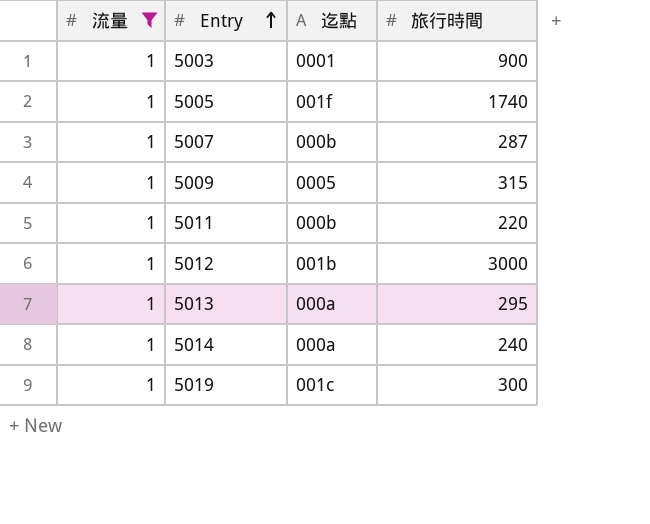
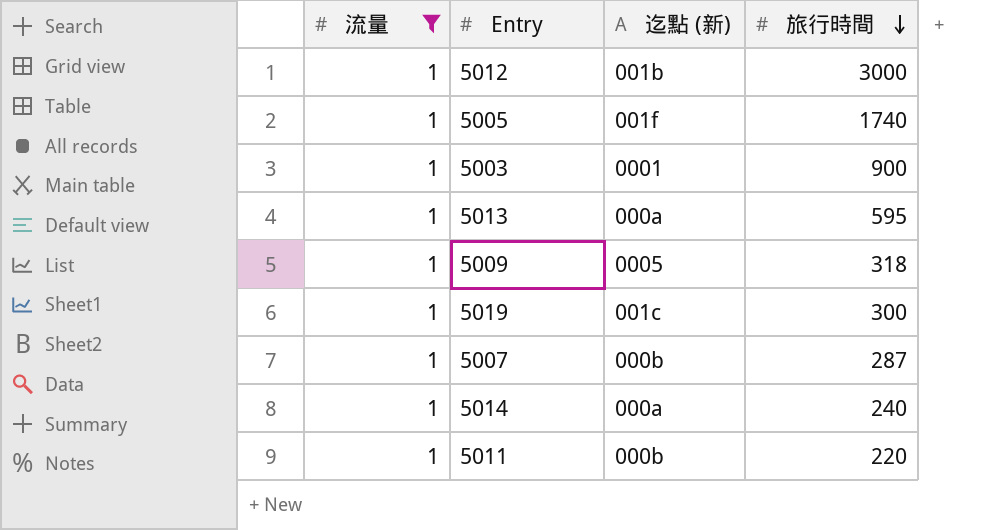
row order: Entry ascending -> 旅行時間 descending
column name: 迄點 -> 迄點 (新)
5013 | 旅行時間: 295 -> 595
5009 | 旅行時間: 315 -> 318

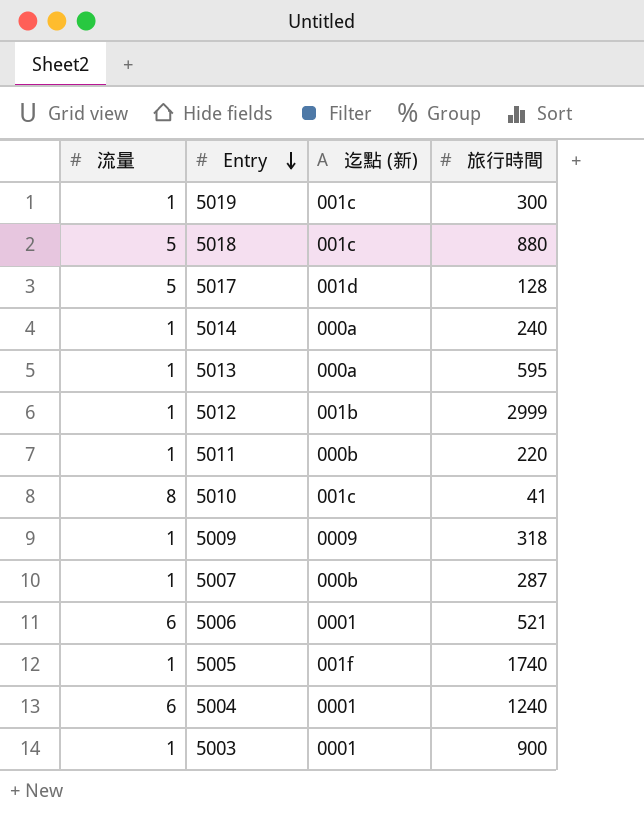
filter: 流量 = 1 -> none
row order: 旅行時間 descending -> Entry descending
5012 | 旅行時間: 3000 -> 2999
5009 | 迄點 (新): 0005 -> 0009

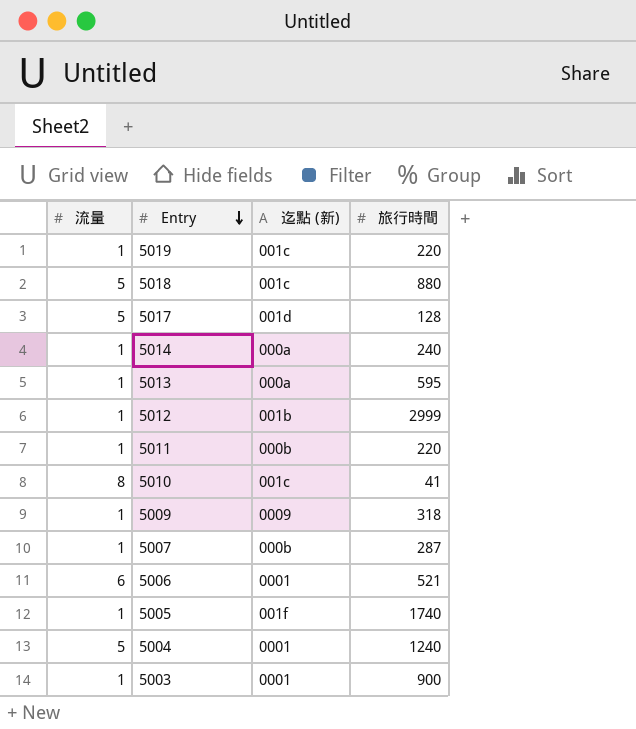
5019 | 旅行時間: 300 -> 220
5004 | 流量: 6 -> 5

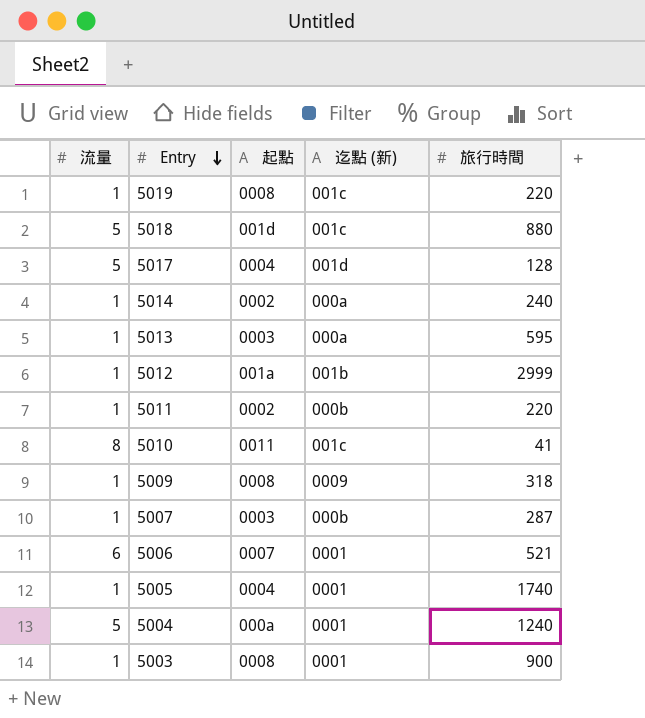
column 起點 | position: none -> 3
5005 | 迄點 (新): 001f -> 0001

